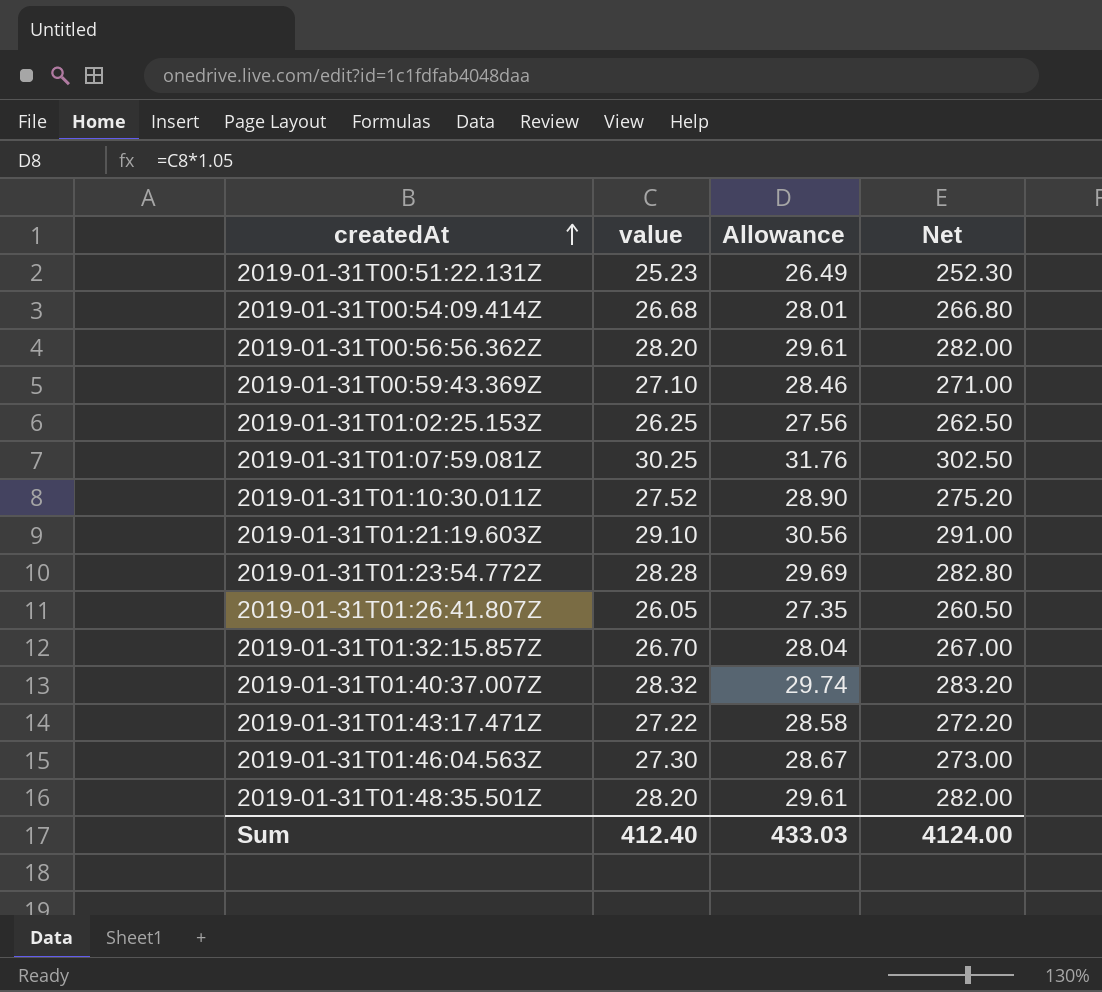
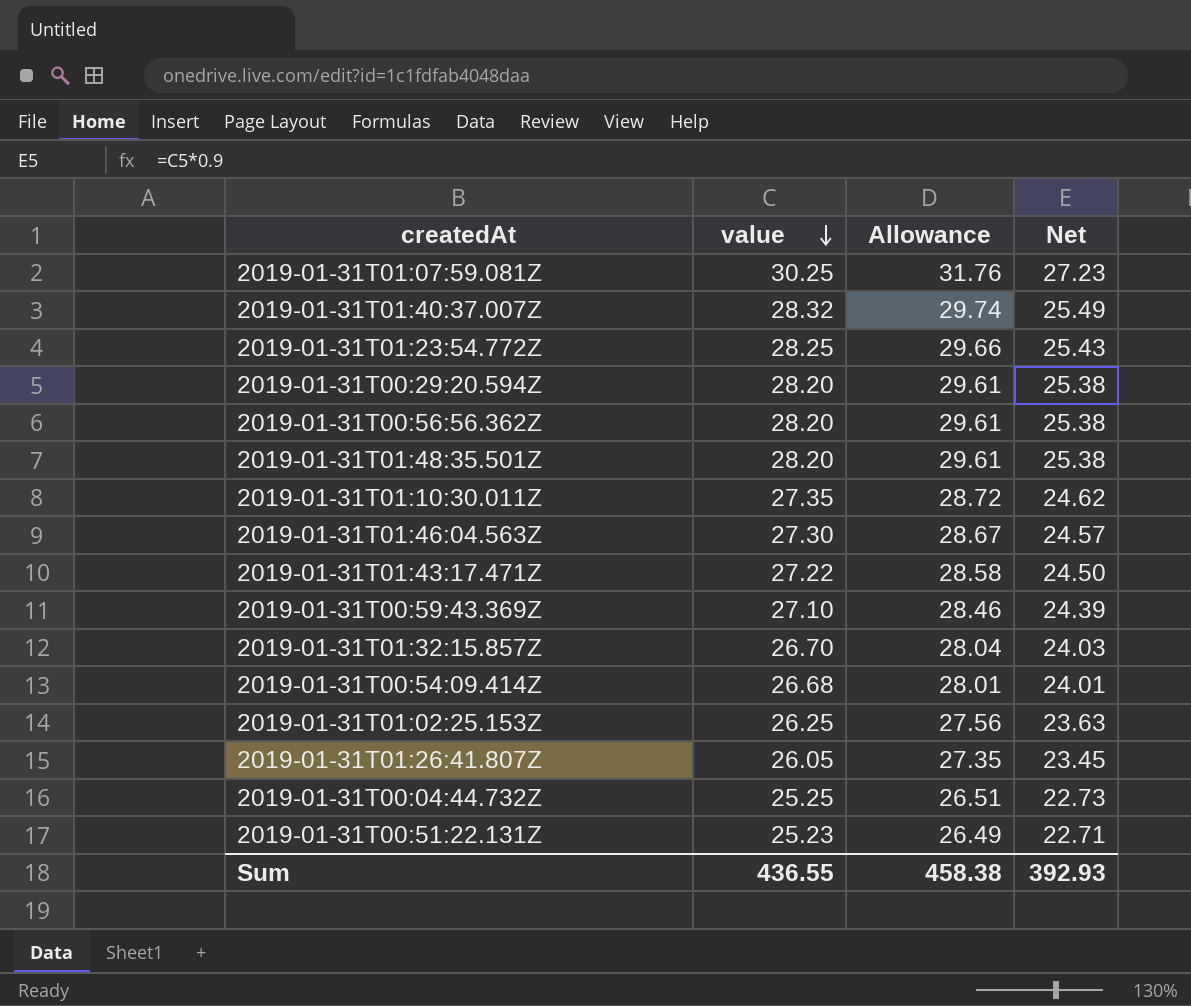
row order: createdAt ascending -> value descending
column Net | formula: [value] * 10 -> [value] * 0.9
row 2019-01-31T01:21:19.603Z: 29.10 | 30.56 | 291.00 -> none
2019-01-31T01:23:54.772Z | value: 28.28 -> 28.25
2019-01-31T01:23:54.772Z | Allowance: 29.69 -> 29.66
row 2019-01-31T00:29:20.594Z: none -> 28.20 | 29.61 | 25.38
2019-01-31T01:10:30.011Z | value: 27.52 -> 27.35
2019-01-31T01:10:30.011Z | Allowance: 28.90 -> 28.72
row 2019-01-31T00:04:44.732Z: none -> 25.25 | 26.51 | 22.73
Sum | value: 412.40 -> 436.55
Sum | Allowance: 433.03 -> 458.38
Sum | Net: 4124.00 -> 392.93

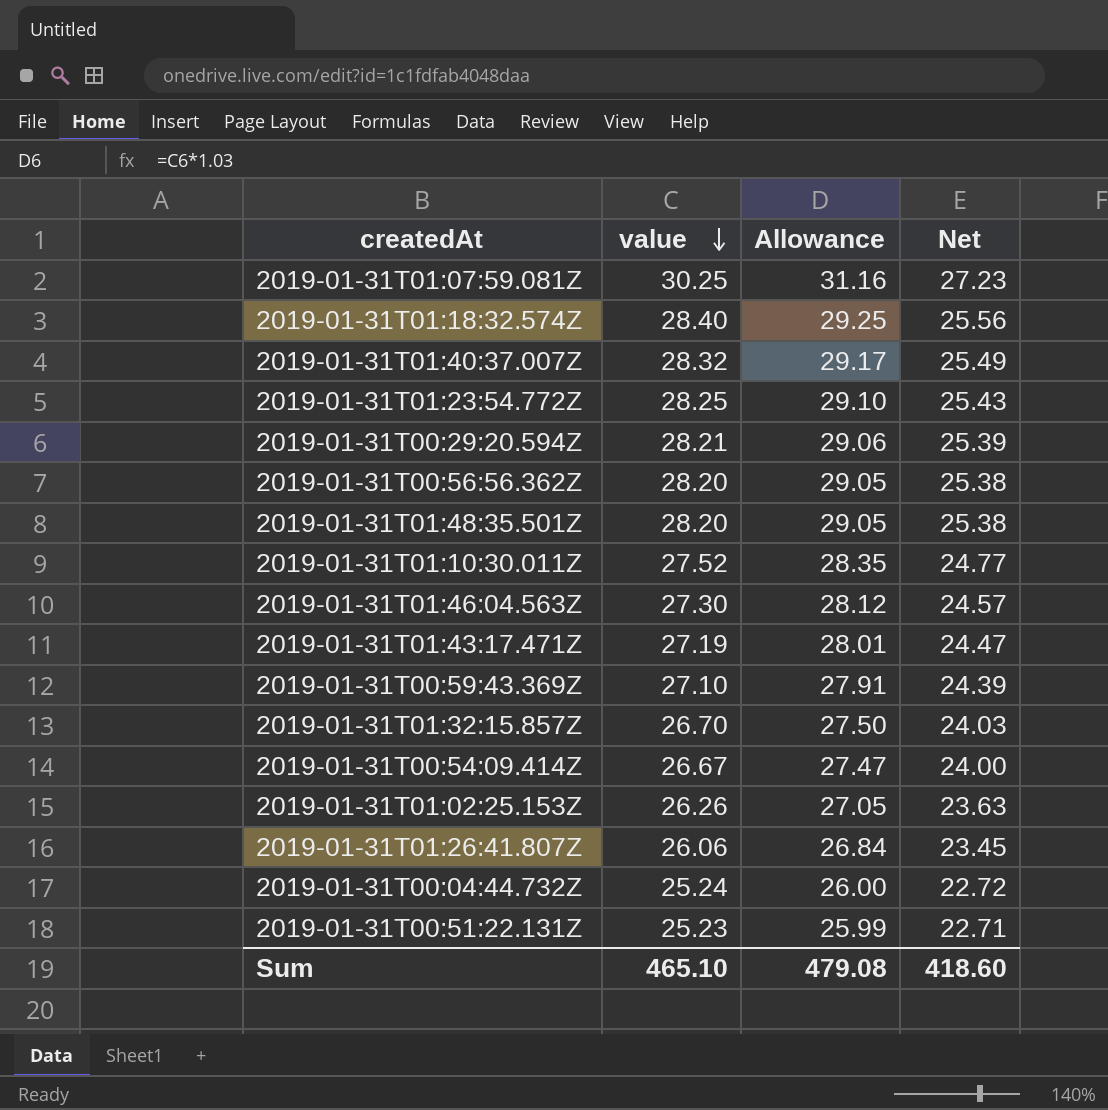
column Allowance | formula: [value] * 1.05 -> [value] * 1.03
row 2019-01-31T01:18:32.574Z: none -> 28.40 | 29.25 | 25.56
2019-01-31T00:29:20.594Z | value: 28.20 -> 28.21
2019-01-31T00:29:20.594Z | Net: 25.38 -> 25.39
2019-01-31T01:10:30.011Z | value: 27.35 -> 27.52
2019-01-31T01:10:30.011Z | Net: 24.62 -> 24.77
2019-01-31T01:43:17.471Z | value: 27.22 -> 27.19
2019-01-31T01:43:17.471Z | Net: 24.50 -> 24.47
2019-01-31T00:54:09.414Z | value: 26.68 -> 26.67
2019-01-31T00:54:09.414Z | Net: 24.01 -> 24.00
2019-01-31T01:02:25.153Z | value: 26.25 -> 26.26
2019-01-31T01:26:41.807Z | value: 26.05 -> 26.06
2019-01-31T00:04:44.732Z | value: 25.25 -> 25.24
2019-01-31T00:04:44.732Z | Net: 22.73 -> 22.72
Sum | value: 436.55 -> 465.10
Sum | Allowance: 458.38 -> 479.08
Sum | Net: 392.93 -> 418.60

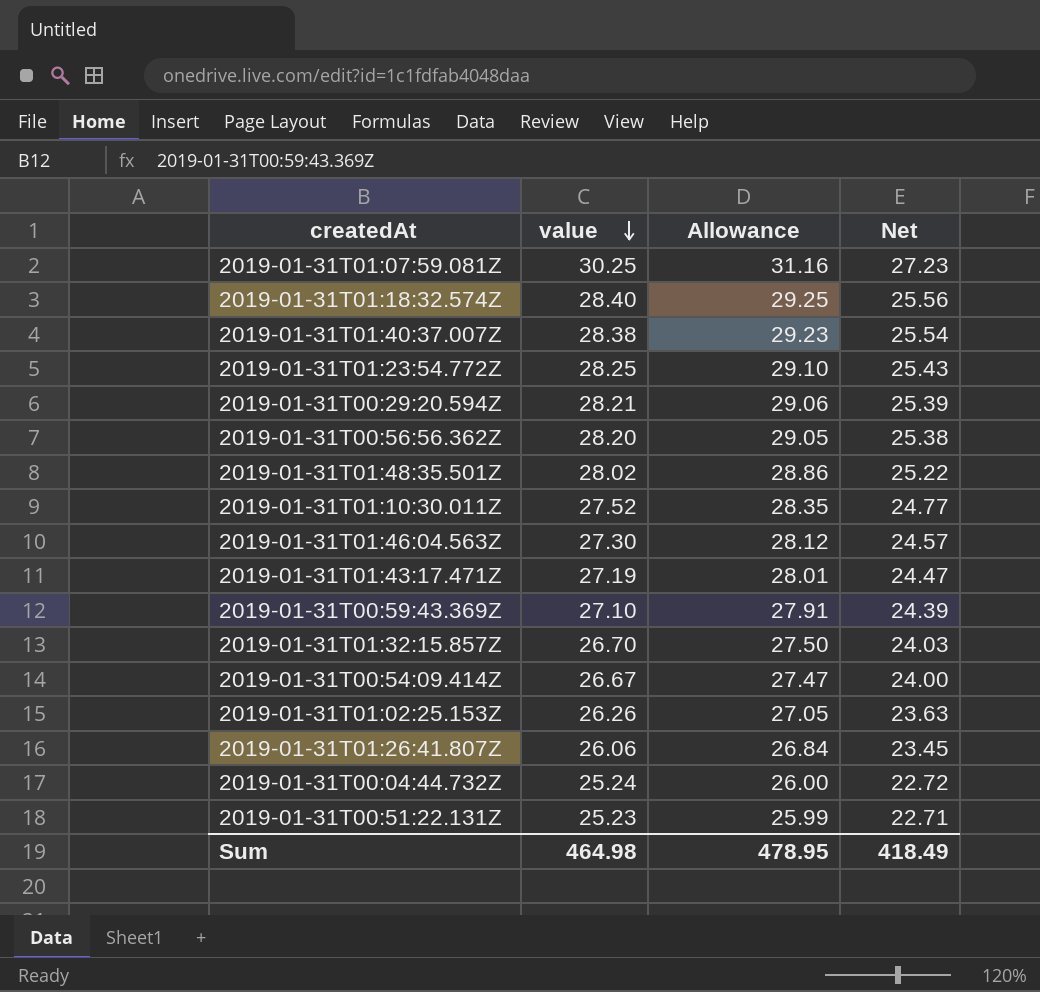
2019-01-31T01:40:37.007Z | value: 28.32 -> 28.38
2019-01-31T01:40:37.007Z | Allowance: 29.17 -> 29.23
2019-01-31T01:40:37.007Z | Net: 25.49 -> 25.54
2019-01-31T01:48:35.501Z | value: 28.20 -> 28.02
2019-01-31T01:48:35.501Z | Allowance: 29.05 -> 28.86
2019-01-31T01:48:35.501Z | Net: 25.38 -> 25.22
Sum | value: 465.10 -> 464.98
Sum | Allowance: 479.08 -> 478.95
Sum | Net: 418.60 -> 418.49

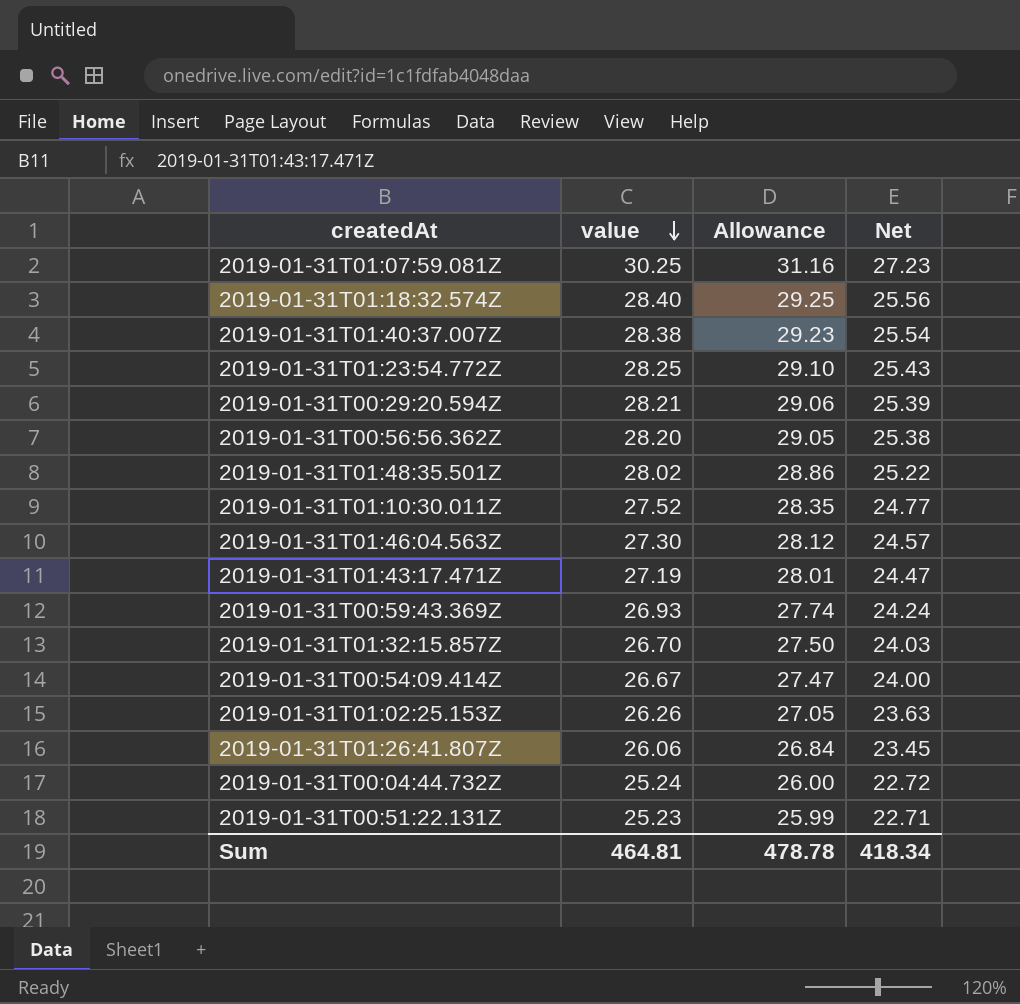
2019-01-31T00:59:43.369Z | value: 27.10 -> 26.93
2019-01-31T00:59:43.369Z | Allowance: 27.91 -> 27.74
2019-01-31T00:59:43.369Z | Net: 24.39 -> 24.24
Sum | value: 464.98 -> 464.81
Sum | Allowance: 478.95 -> 478.78
Sum | Net: 418.49 -> 418.34

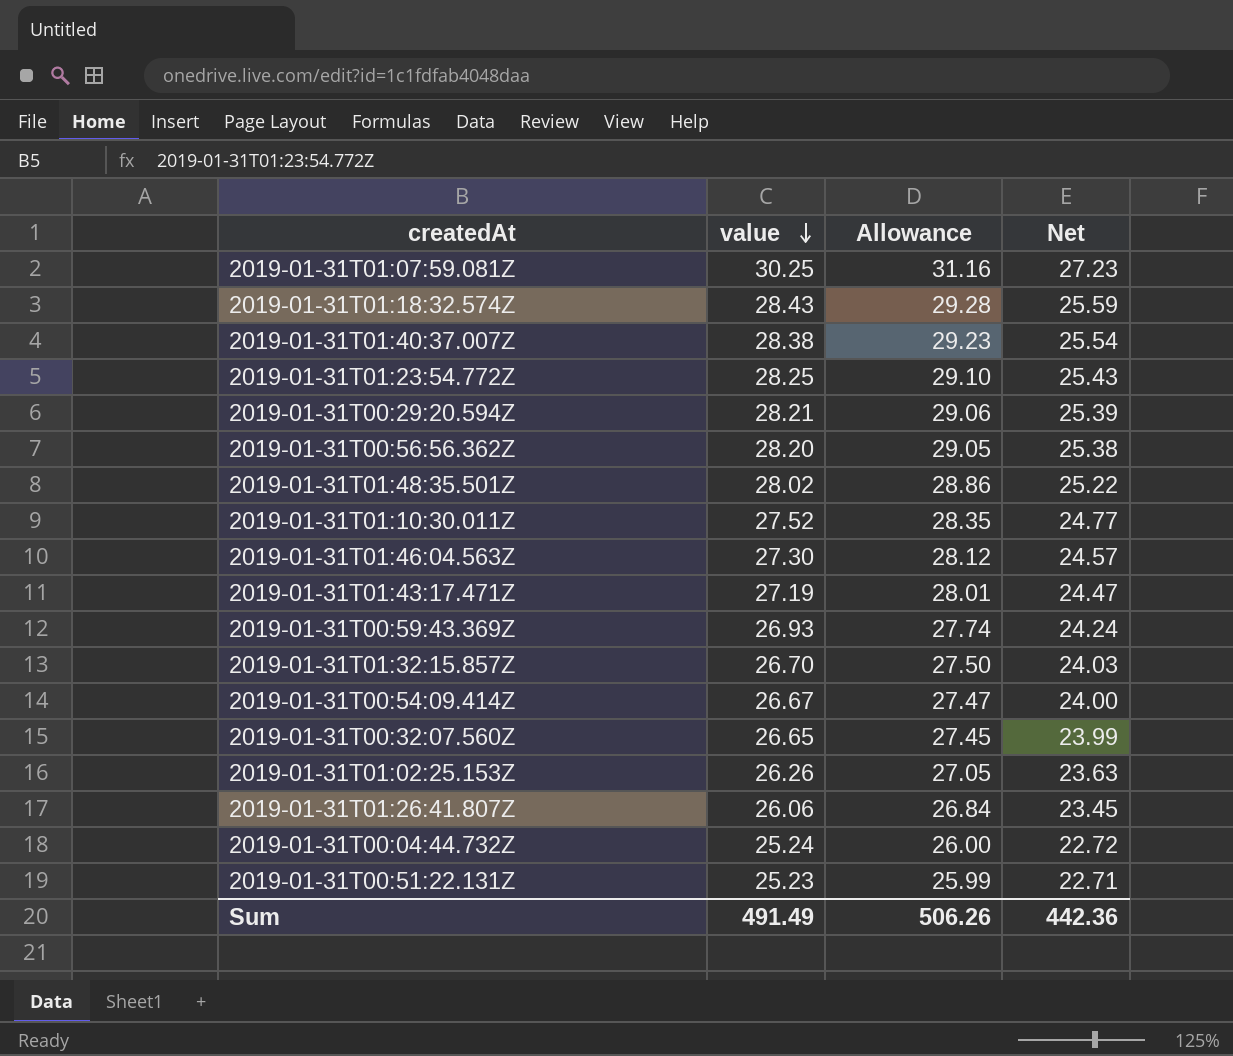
2019-01-31T01:18:32.574Z | value: 28.40 -> 28.43
2019-01-31T01:18:32.574Z | Allowance: 29.25 -> 29.28
2019-01-31T01:18:32.574Z | Net: 25.56 -> 25.59
row 2019-01-31T00:32:07.560Z: none -> 26.65 | 27.45 | 23.99
Sum | value: 464.81 -> 491.49
Sum | Allowance: 478.78 -> 506.26
Sum | Net: 418.34 -> 442.36

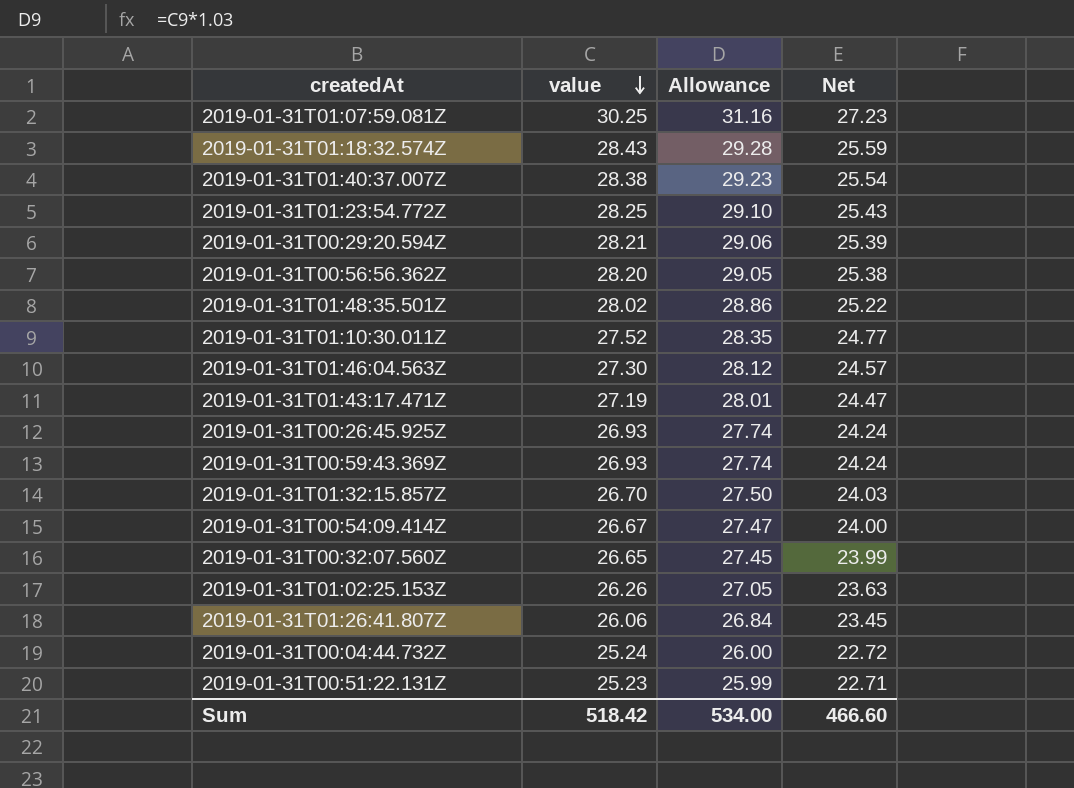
row 2019-01-31T00:26:45.925Z: none -> 26.93 | 27.74 | 24.24
Sum | value: 491.49 -> 518.42
Sum | Allowance: 506.26 -> 534.00
Sum | Net: 442.36 -> 466.60

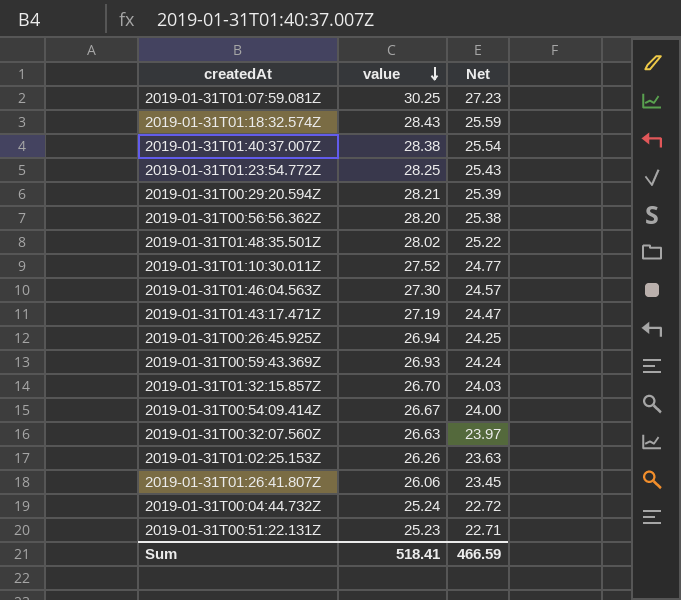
column Allowance | formula: [value] * 1.03 -> none
2019-01-31T00:26:45.925Z | value: 26.93 -> 26.94
2019-01-31T00:26:45.925Z | Net: 24.24 -> 24.25
2019-01-31T00:32:07.560Z | value: 26.65 -> 26.63
2019-01-31T00:32:07.560Z | Net: 23.99 -> 23.97
Sum | value: 518.42 -> 518.41
Sum | Net: 466.60 -> 466.59

